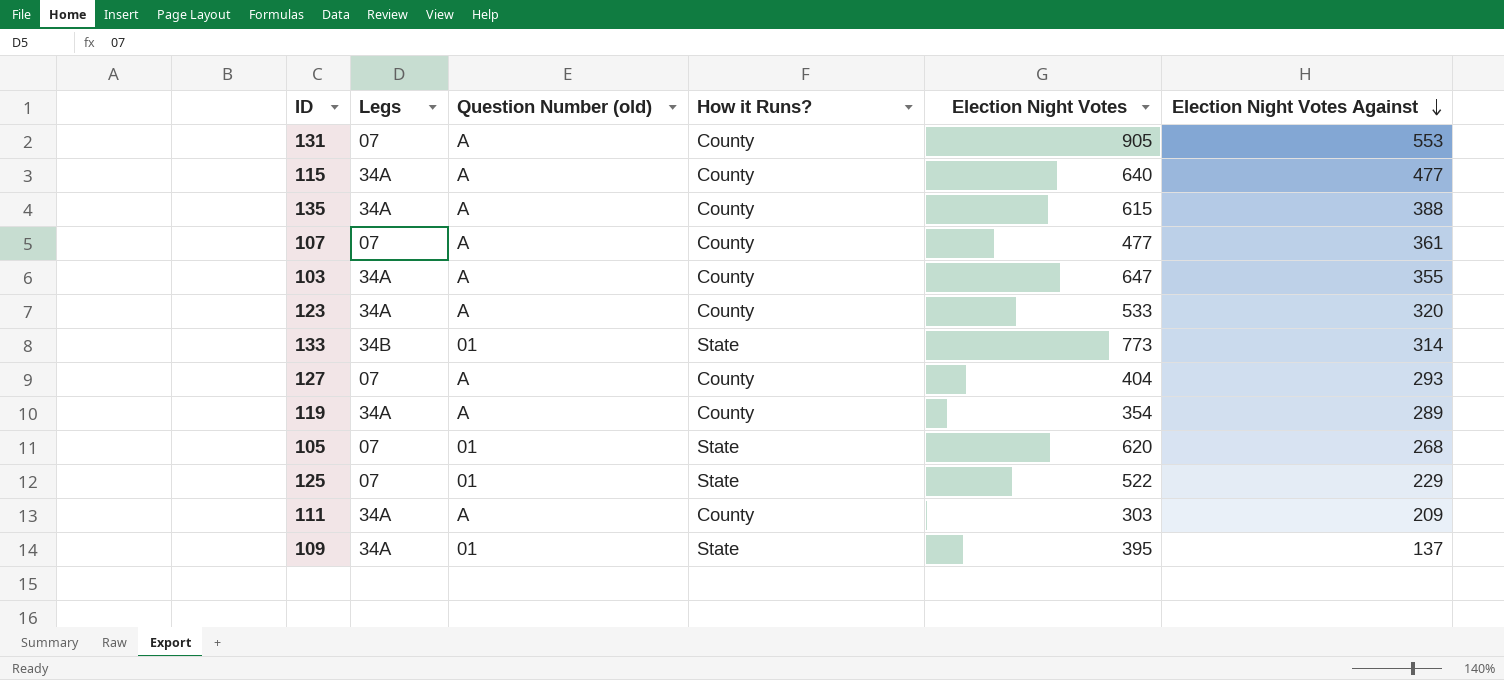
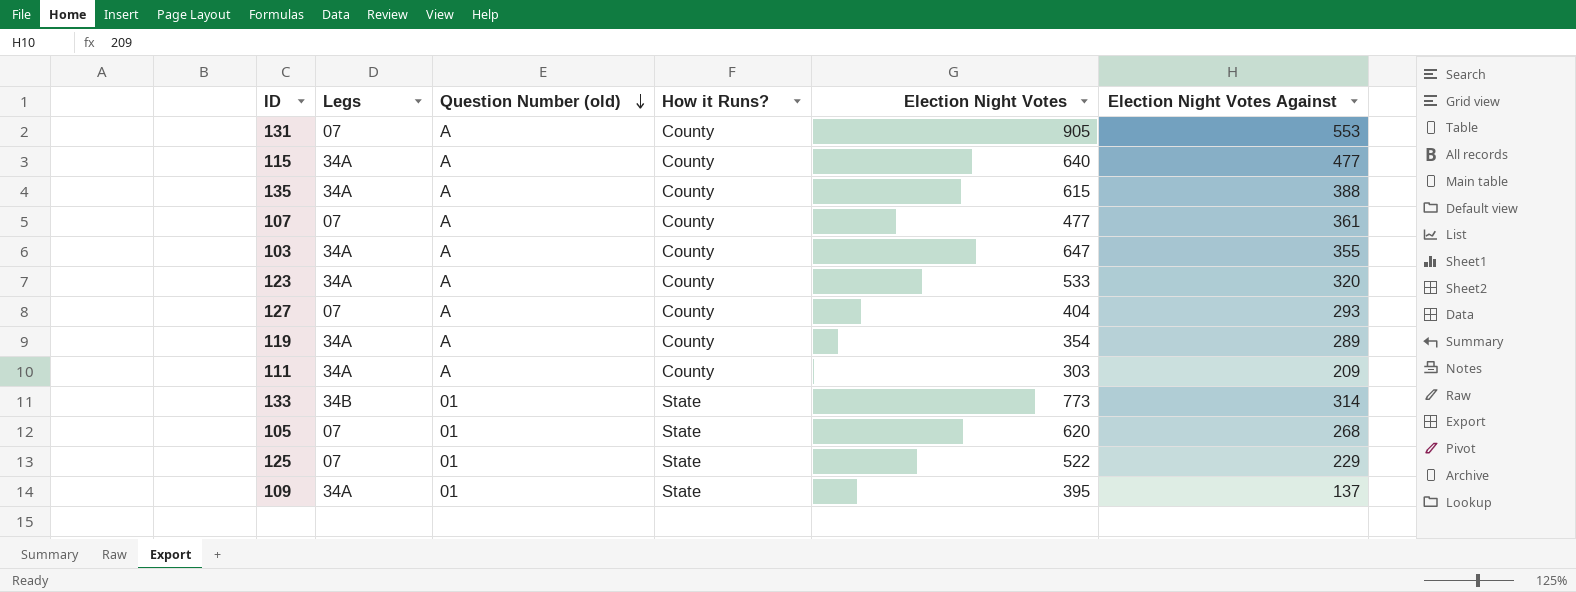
row order: Election Night Votes Against descending -> Question Number (old) descending

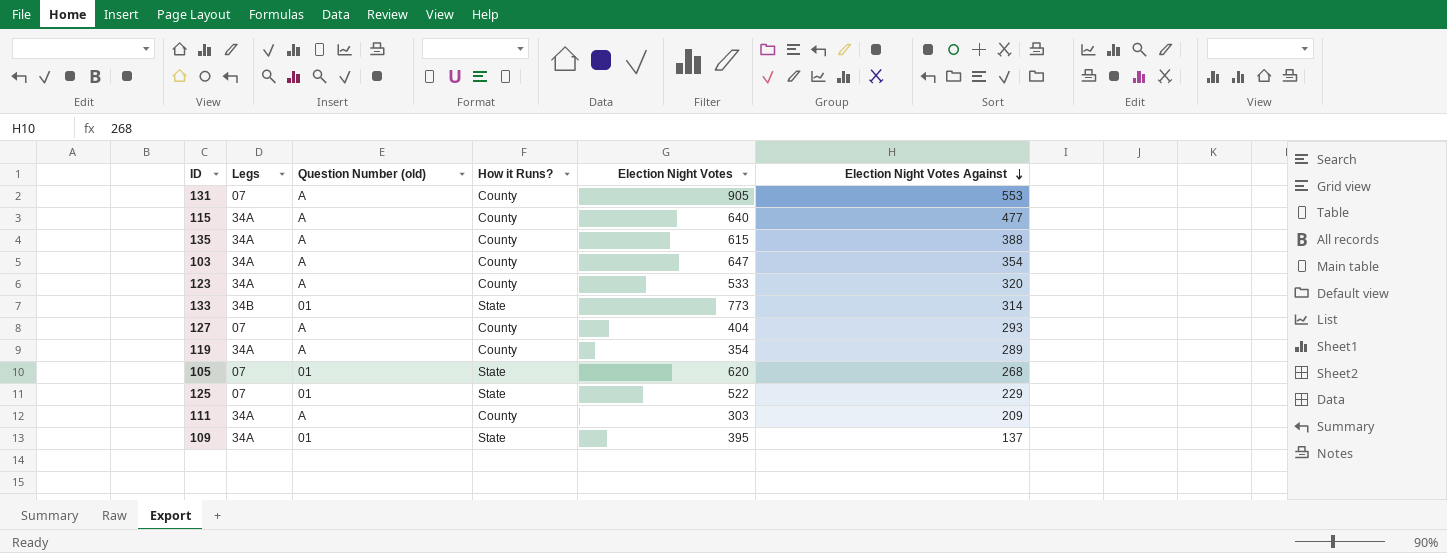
row order: Question Number (old) descending -> Election Night Votes Against descending
row 107: 07 | A | County | 477 | 361 -> none
103 | Election Night Votes Against: 355 -> 354

